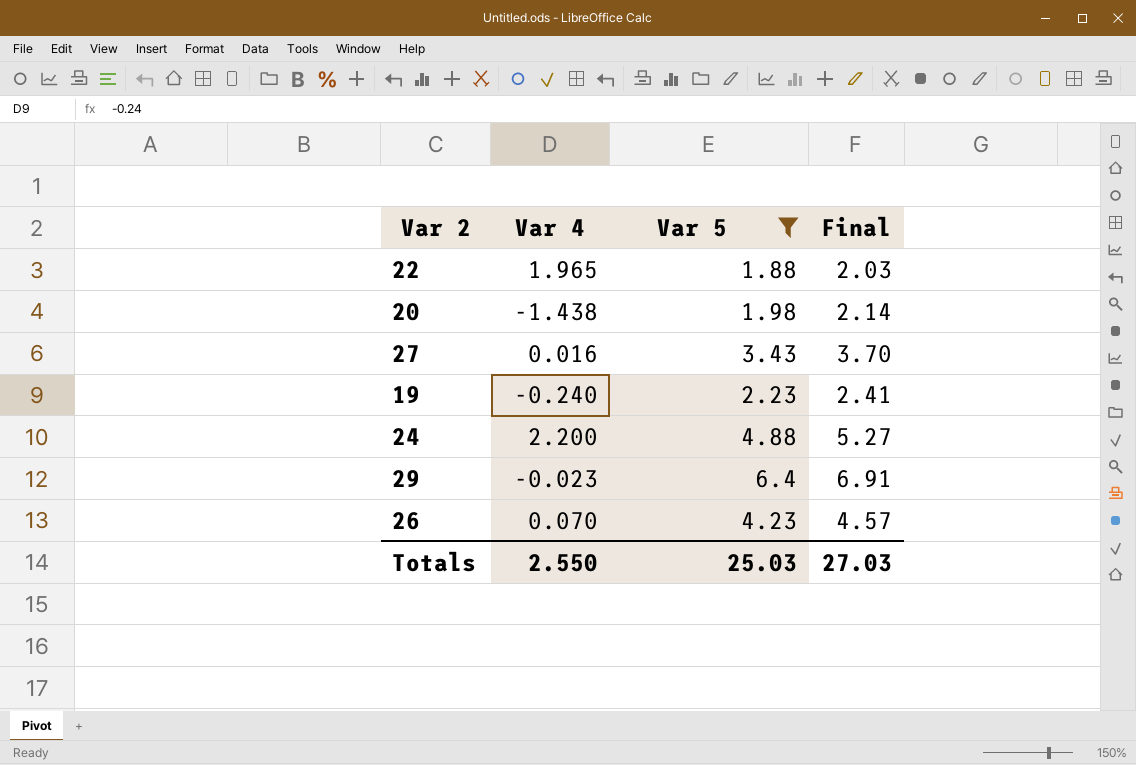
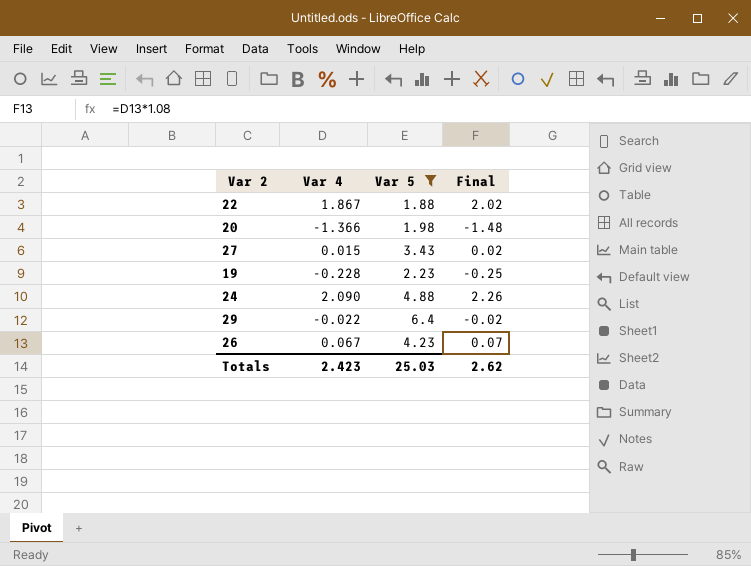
column Final | formula: [Var 5] * 1.08 -> [Var 4] * 1.08
22 | Var 4: 1.965 -> 1.867
20 | Var 4: -1.438 -> -1.366
27 | Var 4: 0.016 -> 0.015
19 | Var 4: -0.240 -> -0.228
24 | Var 4: 2.200 -> 2.090
29 | Var 4: -0.023 -> -0.022
26 | Var 4: 0.070 -> 0.067
Totals | Var 4: 2.550 -> 2.423
Totals | Final: 27.03 -> 2.62

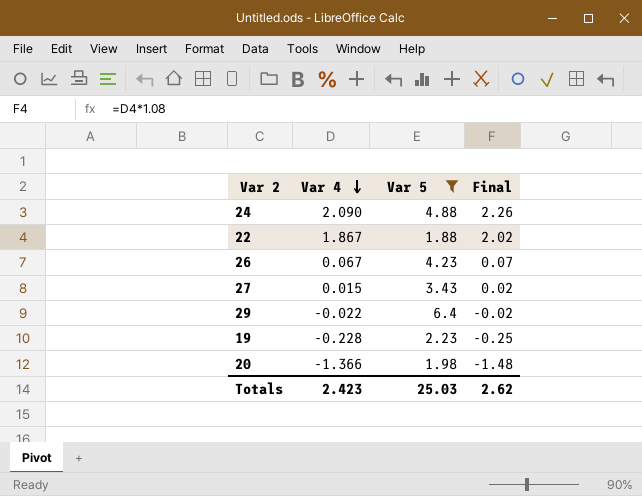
row order: none -> Var 4 descending

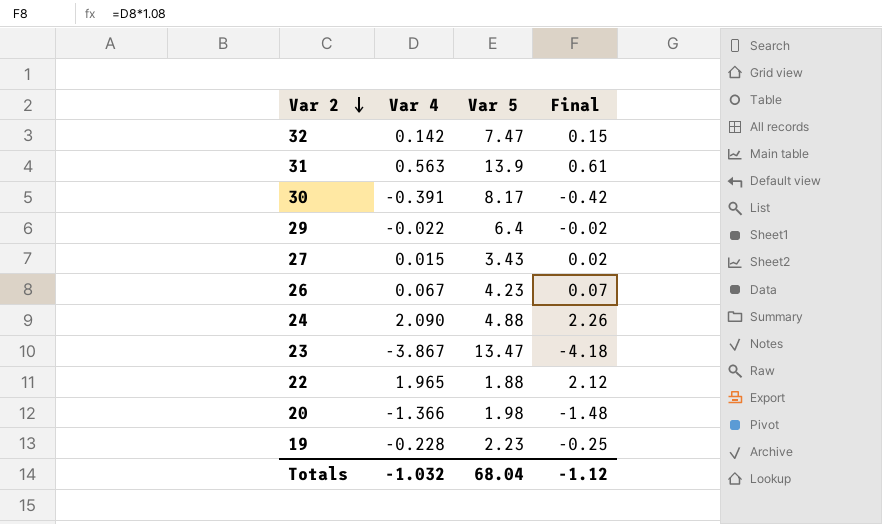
filter: Var 5 <= 6.4 -> none
row order: Var 4 descending -> Var 2 descending
22 | Var 4: 1.867 -> 1.965
22 | Final: 2.02 -> 2.12
Totals | Var 4: 2.423 -> -1.032
Totals | Var 5: 25.03 -> 68.04
Totals | Final: 2.62 -> -1.12

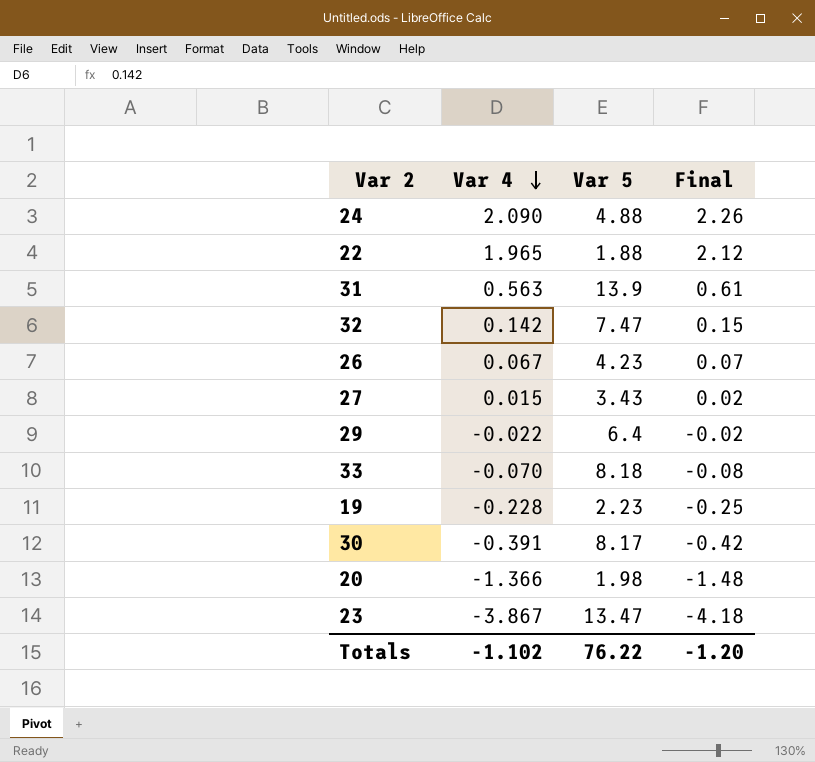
row order: Var 2 descending -> Var 4 descending
row 33: none -> -0.070 | 8.18 | -0.08
Totals | Var 4: -1.032 -> -1.102
Totals | Var 5: 68.04 -> 76.22
Totals | Final: -1.12 -> -1.20

